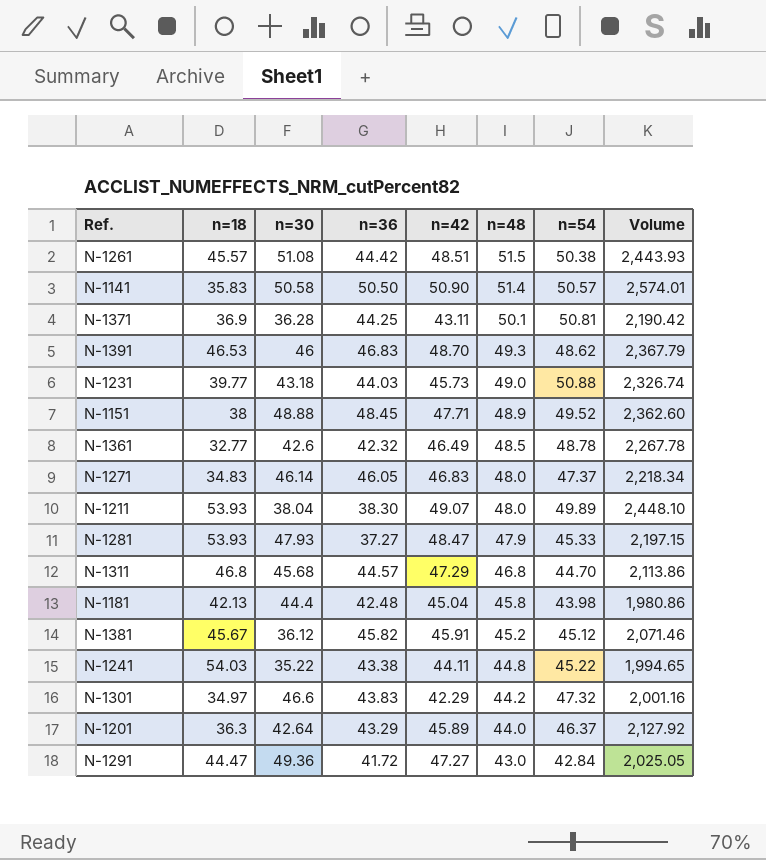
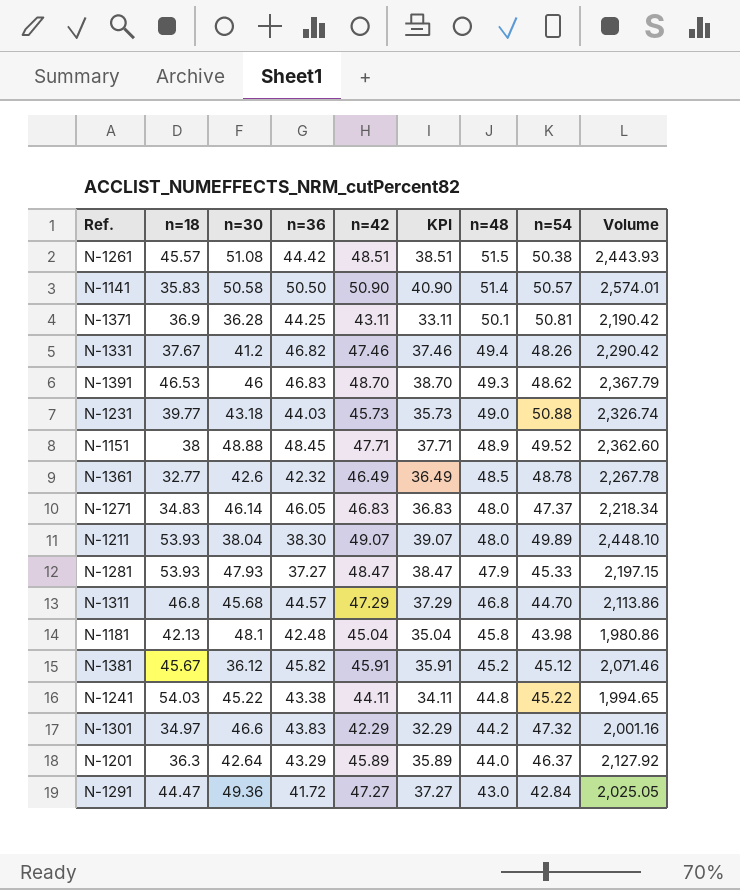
column KPI | formula: none -> [n=42] - 10
row N-1331: none -> 37.67 | 41.2 | 46.82 | 47.46 | 37.46 | 49.4 | 48.26 | 2,290.42
N-1181 | n=30: 44.4 -> 48.1
N-1241 | n=30: 35.22 -> 45.22

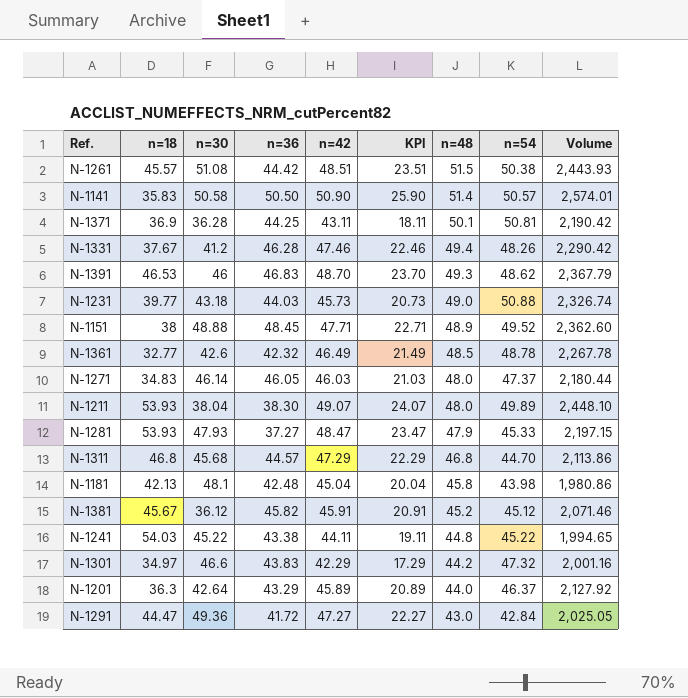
column KPI | formula: [n=42] - 10 -> [n=42] - 25
N-1331 | n=36: 46.82 -> 46.28
N-1271 | n=42: 46.83 -> 46.03
N-1271 | Volume: 2,218.34 -> 2,180.44

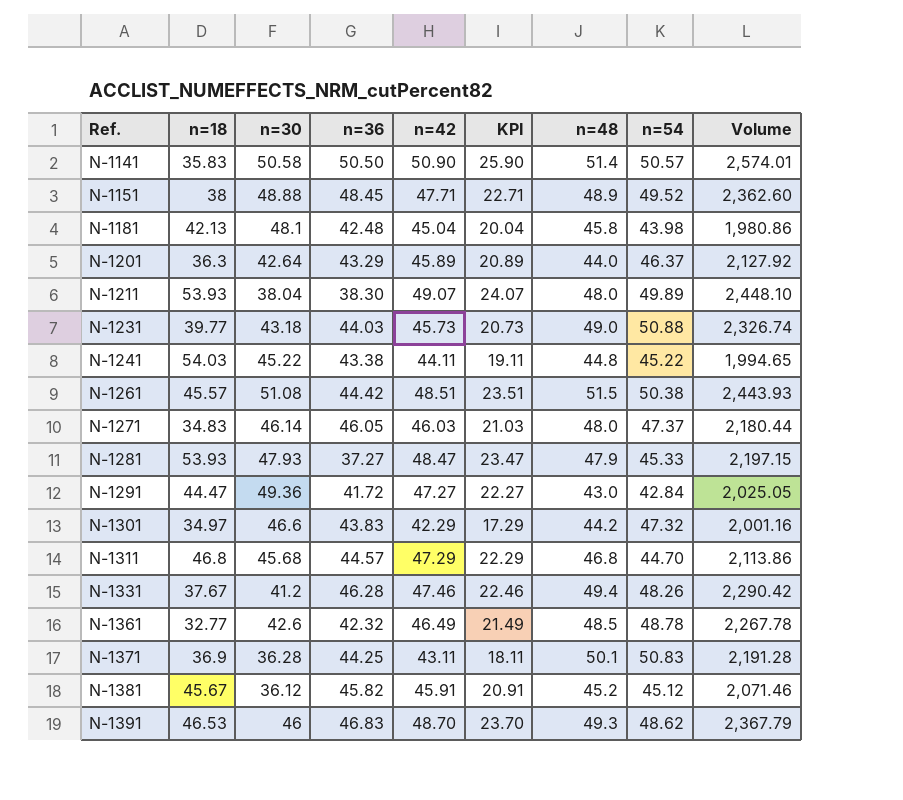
row order: n=48 descending -> Ref. ascending
N-1371 | n=54: 50.81 -> 50.83
N-1371 | Volume: 2,190.42 -> 2,191.28

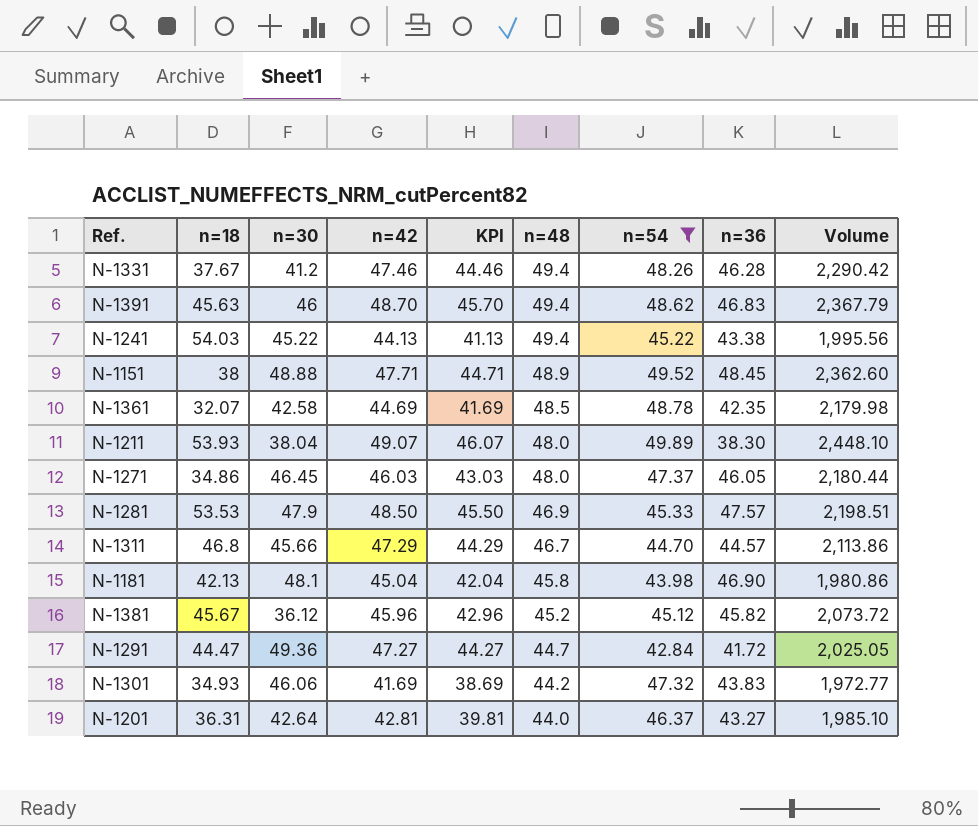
filter: none -> n=54 <= 49.89
row order: Ref. ascending -> n=48 descending
column KPI | formula: [n=42] - 25 -> [n=42] - 3
column n=36 | position: 4 -> 8
N-1391 | n=18: 46.53 -> 45.63
N-1391 | n=48: 49.3 -> 49.4
N-1241 | n=42: 44.11 -> 44.13
N-1241 | n=48: 44.8 -> 49.4
N-1241 | Volume: 1,994.65 -> 1,995.56
N-1361 | n=18: 32.77 -> 32.07
N-1361 | n=30: 42.6 -> 42.58
N-1361 | n=42: 46.49 -> 44.69
N-1361 | n=36: 42.32 -> 42.35
N-1361 | Volume: 2,267.78 -> 2,179.98
N-1271 | n=18: 34.83 -> 34.86
N-1271 | n=30: 46.14 -> 46.45
N-1281 | n=18: 53.93 -> 53.53
N-1281 | n=30: 47.93 -> 47.9
N-1281 | n=42: 48.47 -> 48.50
N-1281 | n=48: 47.9 -> 46.9
N-1281 | n=36: 37.27 -> 47.57
N-1281 | Volume: 2,197.15 -> 2,198.51
N-1311 | n=30: 45.68 -> 45.66
N-1311 | n=48: 46.8 -> 46.7
N-1181 | n=36: 42.48 -> 46.90
N-1381 | n=42: 45.91 -> 45.96
N-1381 | Volume: 2,071.46 -> 2,073.72
N-1291 | n=48: 43.0 -> 44.7
N-1301 | n=18: 34.97 -> 34.93
N-1301 | n=30: 46.6 -> 46.06
N-1301 | n=42: 42.29 -> 41.69
N-1301 | Volume: 2,001.16 -> 1,972.77
N-1201 | n=18: 36.3 -> 36.31
N-1201 | n=42: 45.89 -> 42.81
N-1201 | n=36: 43.29 -> 43.27
N-1201 | Volume: 2,127.92 -> 1,985.10

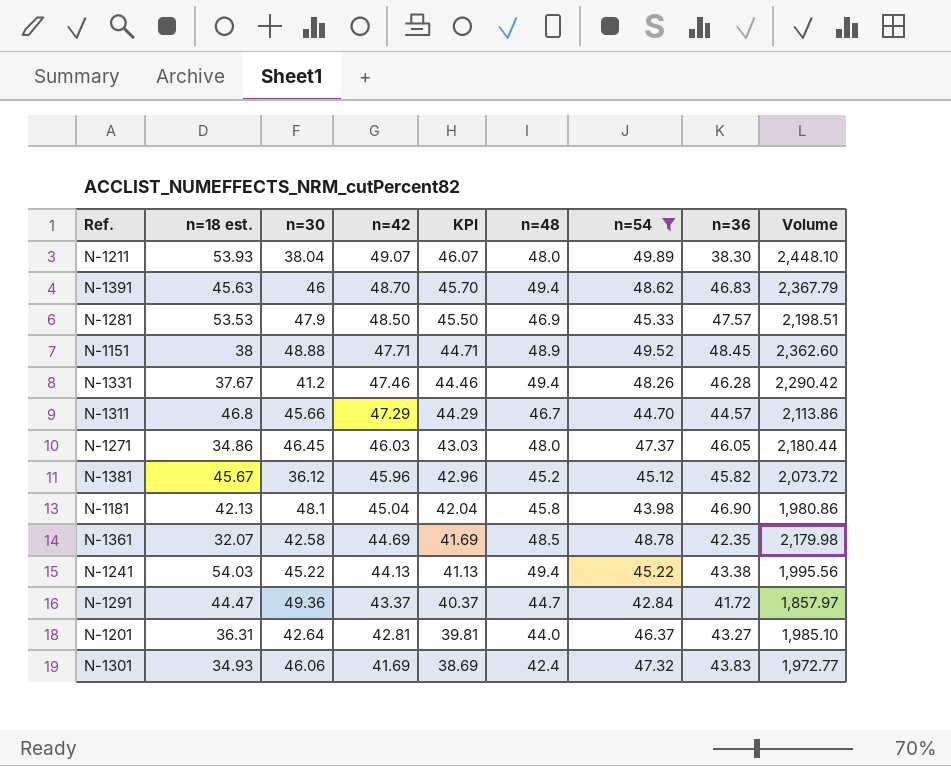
row order: n=48 descending -> n=42 descending
column name: n=18 -> n=18 est.
N-1291 | n=42: 47.27 -> 43.37
N-1291 | KPI: 44.27 -> 40.37
N-1291 | Volume: 2,025.05 -> 1,857.97
N-1301 | n=48: 44.2 -> 42.4

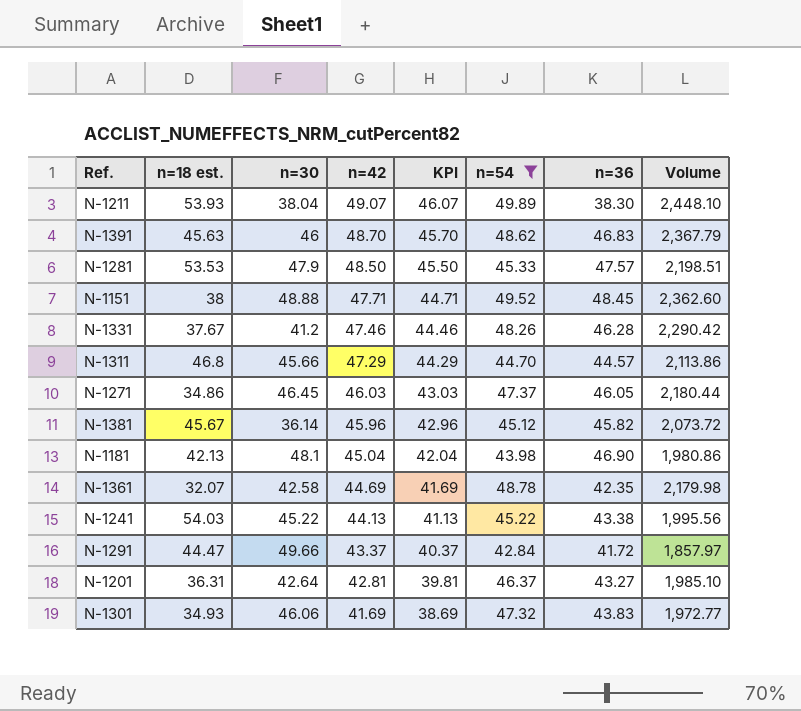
column n=48 | position: 6 -> none
N-1381 | n=30: 36.12 -> 36.14
N-1291 | n=30: 49.36 -> 49.66

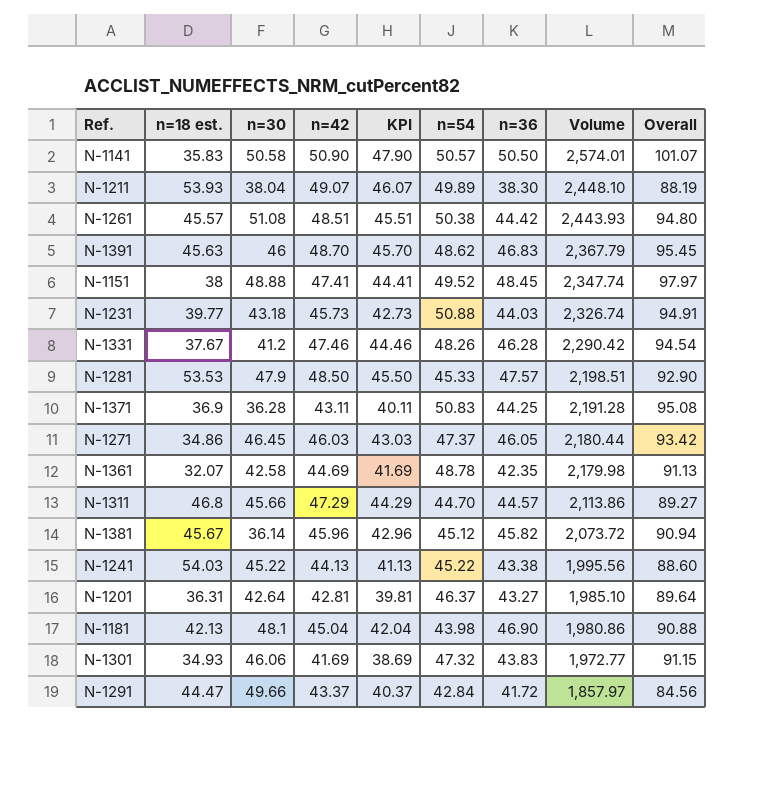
filter: n=54 <= 49.89 -> none
row order: n=42 descending -> Volume descending
column Overall | formula: none -> [n=54] + [n=36]
N-1151 | n=42: 47.71 -> 47.41
N-1151 | KPI: 44.71 -> 44.41
N-1151 | Volume: 2,362.60 -> 2,347.74

